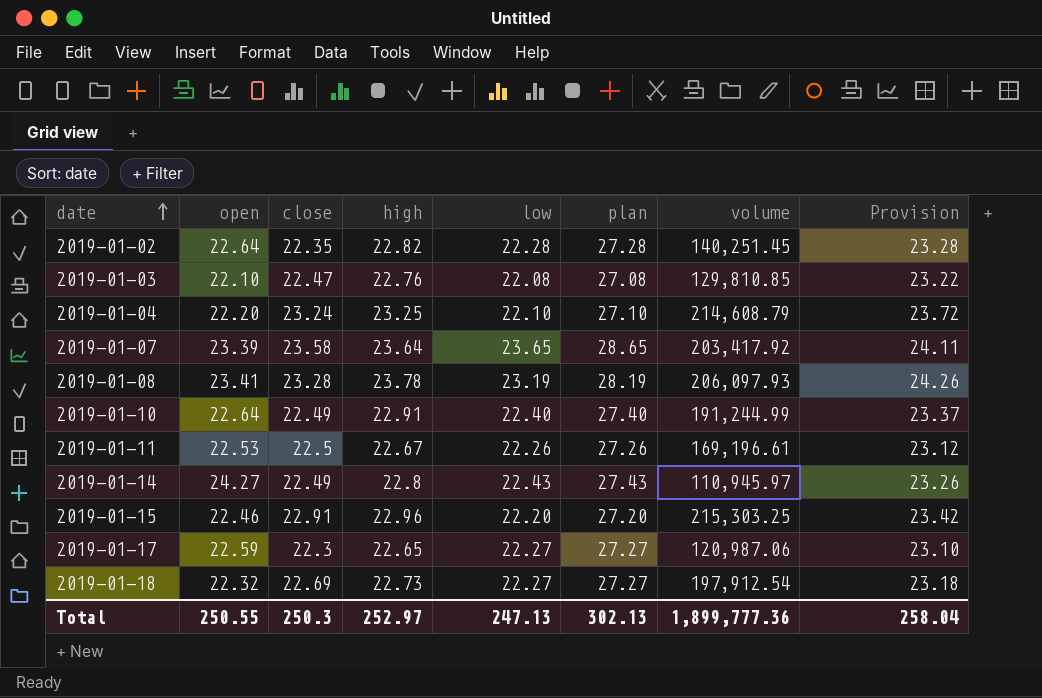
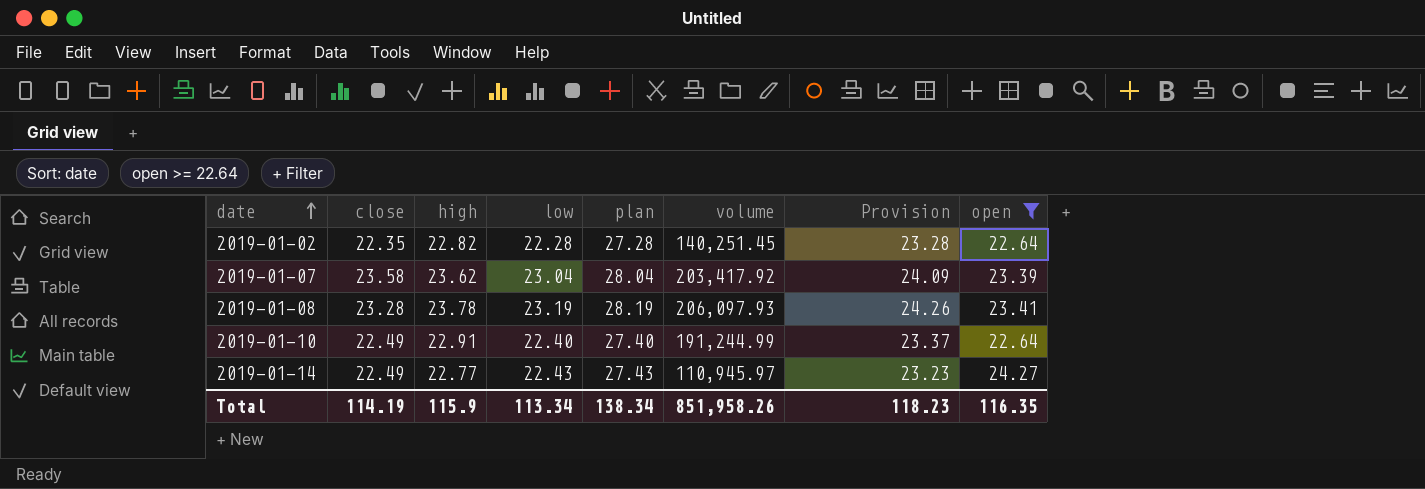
filter: none -> open >= 22.64
column open | position: 2 -> 8
2019-01-07 | high: 23.64 -> 23.62
2019-01-07 | low: 23.65 -> 23.04
2019-01-07 | plan: 28.65 -> 28.04
2019-01-07 | Provision: 24.11 -> 24.09
2019-01-14 | high: 22.8 -> 22.77
2019-01-14 | Provision: 23.26 -> 23.23
Total | close: 250.3 -> 114.19
Total | high: 252.97 -> 115.9
Total | low: 247.13 -> 113.34
Total | plan: 302.13 -> 138.34
Total | volume: 1,899,777.36 -> 851,958.26
Total | Provision: 258.04 -> 118.23
Total | open: 250.55 -> 116.35

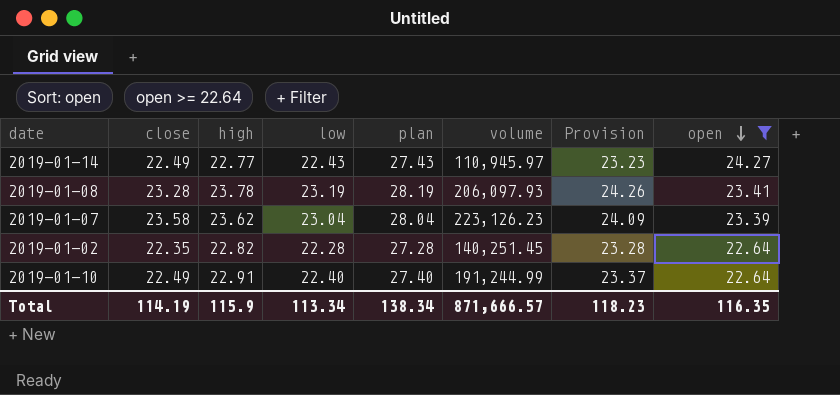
row order: date ascending -> open descending
2019-01-07 | volume: 203,417.92 -> 223,126.23
Total | volume: 851,958.26 -> 871,666.57

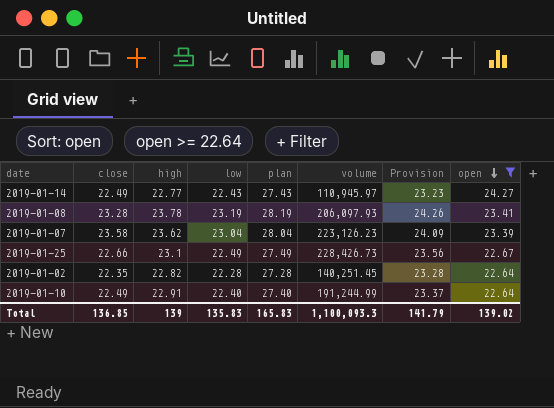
row 2019-01-25: none -> 22.66 | 23.1 | 22.49 | 27.49 | 228,426.73 | 23.56 | 22.67
Total | close: 114.19 -> 136.85
Total | high: 115.9 -> 139
Total | low: 113.34 -> 135.83
Total | plan: 138.34 -> 165.83
Total | volume: 871,666.57 -> 1,100,093.3
Total | Provision: 118.23 -> 141.79
Total | open: 116.35 -> 139.02

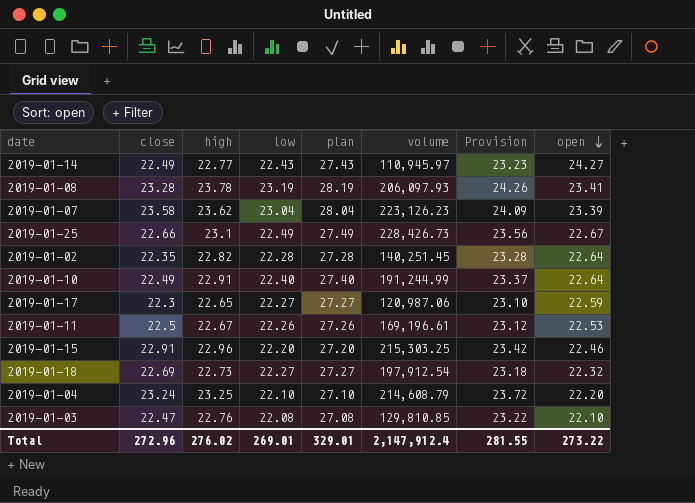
filter: open >= 22.64 -> none
Total | close: 136.85 -> 272.96
Total | high: 139 -> 276.02
Total | low: 135.83 -> 269.01
Total | plan: 165.83 -> 329.01
Total | volume: 1,100,093.3 -> 2,147,912.4
Total | Provision: 141.79 -> 281.55
Total | open: 139.02 -> 273.22

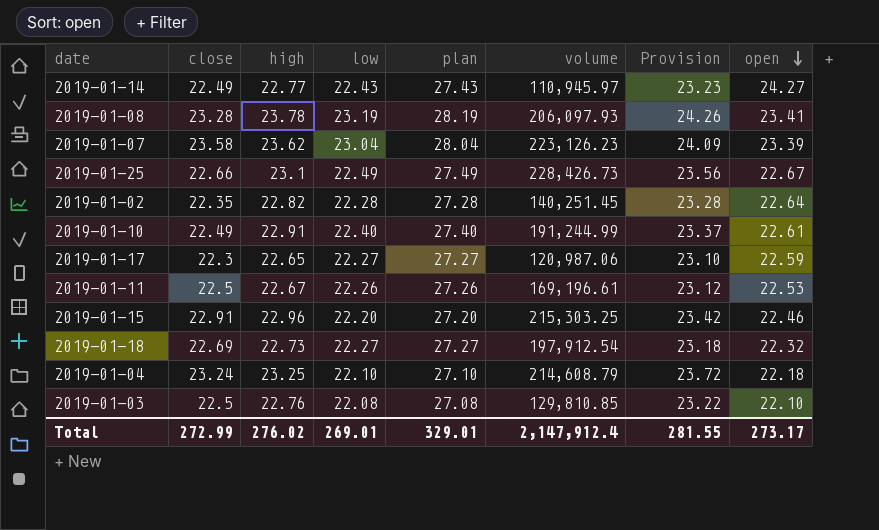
2019-01-10 | open: 22.64 -> 22.61
2019-01-04 | open: 22.20 -> 22.18
2019-01-03 | close: 22.47 -> 22.5
Total | close: 272.96 -> 272.99
Total | open: 273.22 -> 273.17

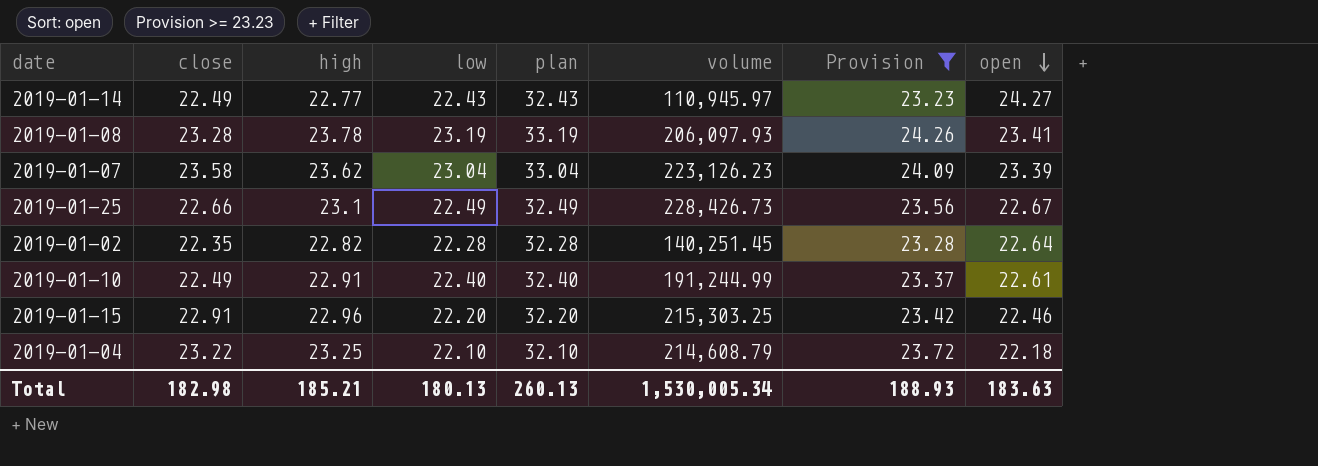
filter: none -> Provision >= 23.23
column plan | formula: [low] + 5 -> [low] + 10
2019-01-04 | close: 23.24 -> 23.22
Total | close: 272.99 -> 182.98
Total | high: 276.02 -> 185.21
Total | low: 269.01 -> 180.13
Total | plan: 329.01 -> 260.13
Total | volume: 2,147,912.4 -> 1,530,005.34
Total | Provision: 281.55 -> 188.93
Total | open: 273.17 -> 183.63

